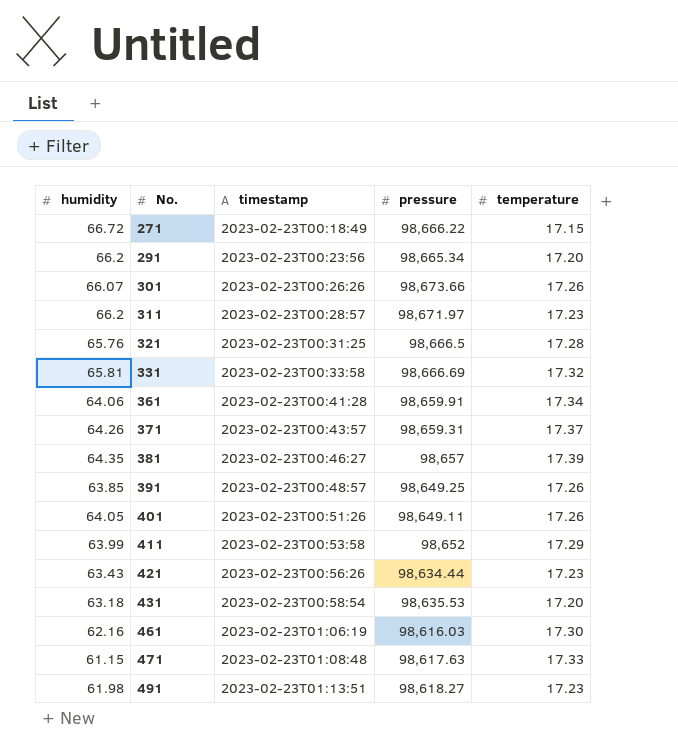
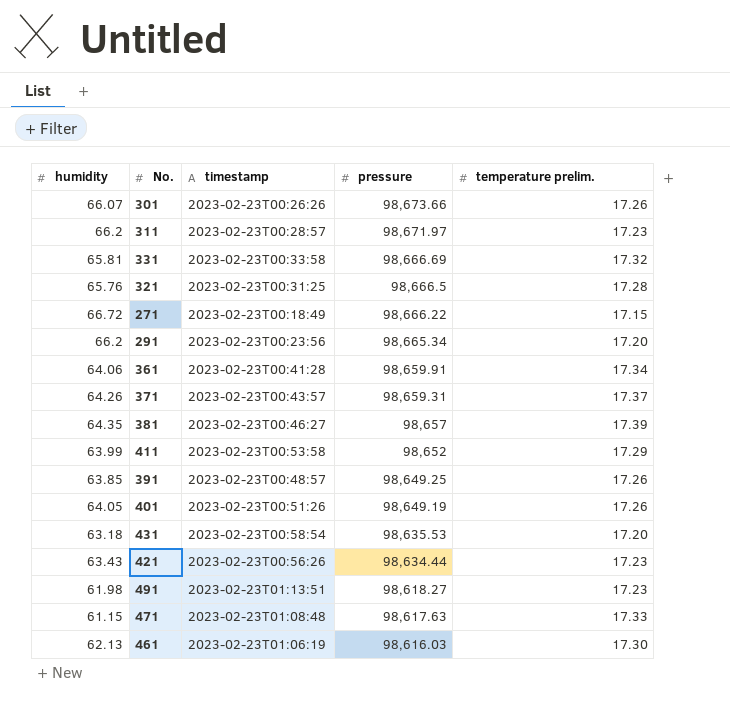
row order: No. ascending -> pressure descending
column name: temperature -> temperature prelim.
401 | pressure: 98,649.11 -> 98,649.19
461 | humidity: 62.16 -> 62.13

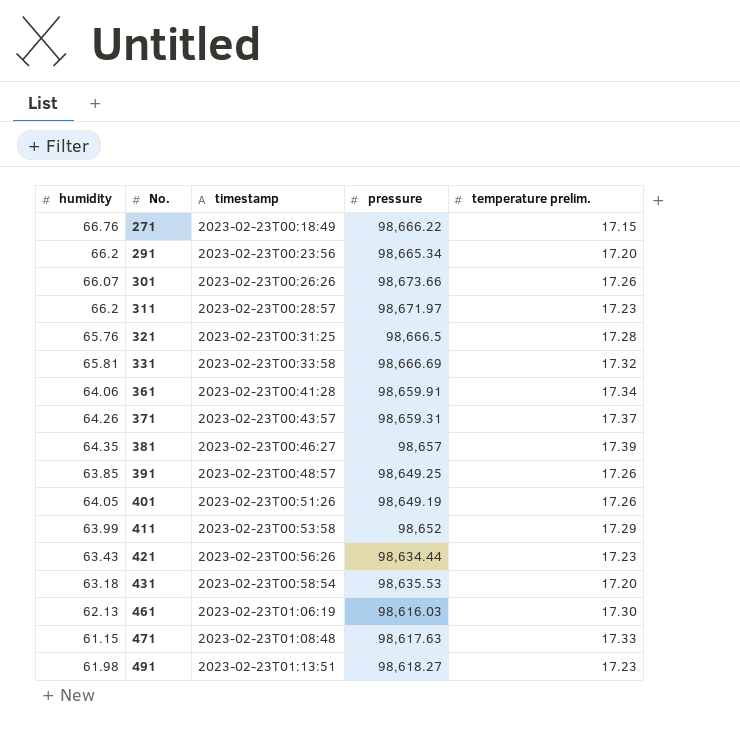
row order: pressure descending -> No. ascending
271 | humidity: 66.72 -> 66.76

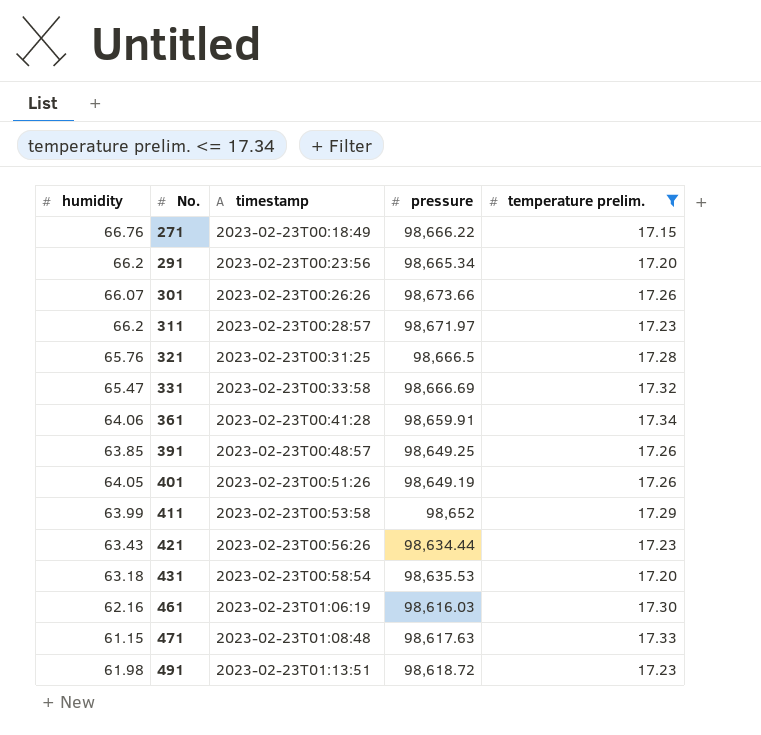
filter: none -> temperature prelim. <= 17.34
331 | humidity: 65.81 -> 65.47
461 | humidity: 62.13 -> 62.16
491 | pressure: 98,618.27 -> 98,618.72

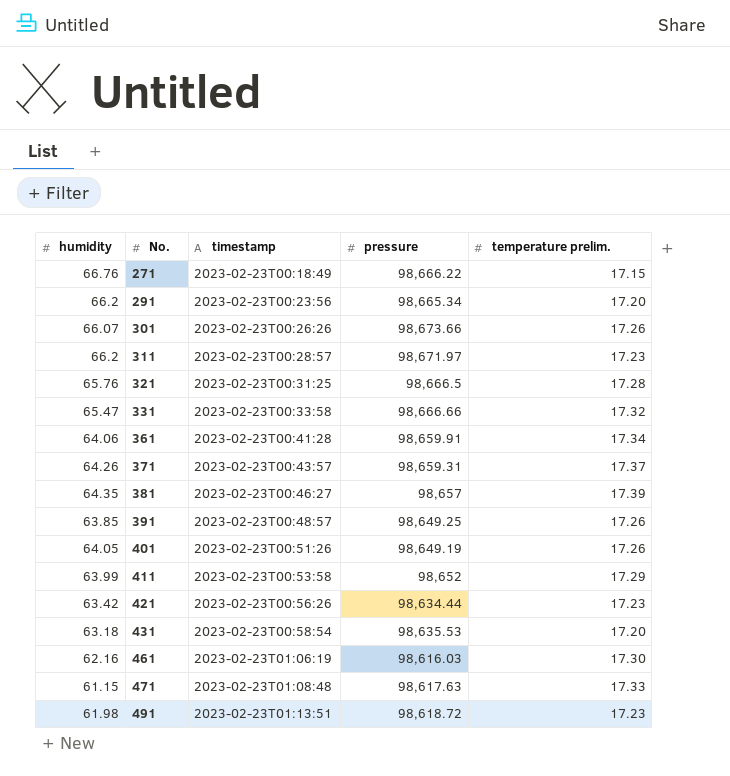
filter: temperature prelim. <= 17.34 -> none
331 | pressure: 98,666.69 -> 98,666.66
421 | humidity: 63.43 -> 63.42

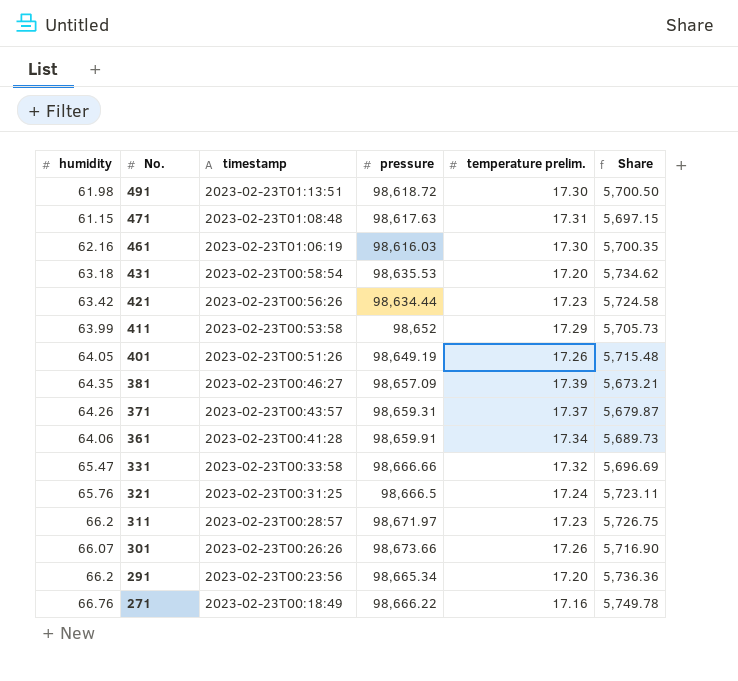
row order: No. ascending -> No. descending
column Share | formula: none -> [pressure] / [temperature prelim.]
row 391: 63.85 | 2023-02-23T00:48:57 | 98,649.25 | 17.26 -> none
491 | temperature prelim.: 17.23 -> 17.30
471 | temperature prelim.: 17.33 -> 17.31
381 | pressure: 98,657 -> 98,657.09
321 | temperature prelim.: 17.28 -> 17.24
271 | temperature prelim.: 17.15 -> 17.16

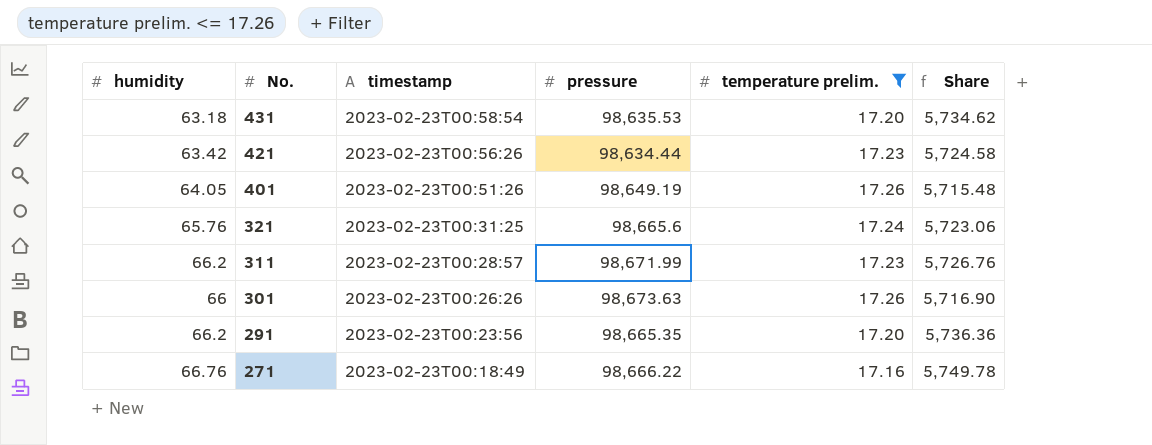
filter: none -> temperature prelim. <= 17.26
321 | pressure: 98,666.5 -> 98,665.6
321 | Share: 5,723.11 -> 5,723.06
311 | pressure: 98,671.97 -> 98,671.99
311 | Share: 5,726.75 -> 5,726.76
301 | humidity: 66.07 -> 66
301 | pressure: 98,673.66 -> 98,673.63
291 | pressure: 98,665.34 -> 98,665.35

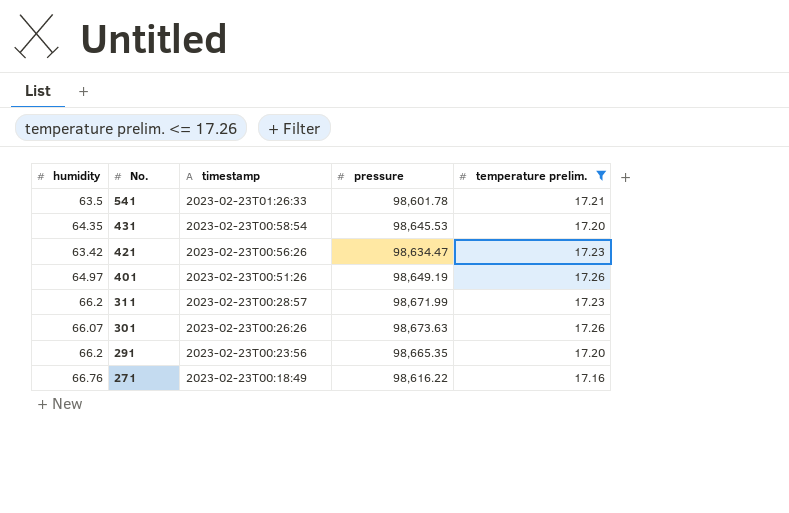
column Share | formula: [pressure] / [temperature prelim.] -> none
row 321: 65.76 | 2023-02-23T00:31:25 | 98,665.6 | 17.24 | 5,723.06 -> none
row 541: none -> 63.5 | 2023-02-23T01:26:33 | 98,601.78 | 17.21
431 | humidity: 63.18 -> 64.35
431 | pressure: 98,635.53 -> 98,645.53
421 | pressure: 98,634.44 -> 98,634.47
401 | humidity: 64.05 -> 64.97
301 | humidity: 66 -> 66.07
271 | pressure: 98,666.22 -> 98,616.22

